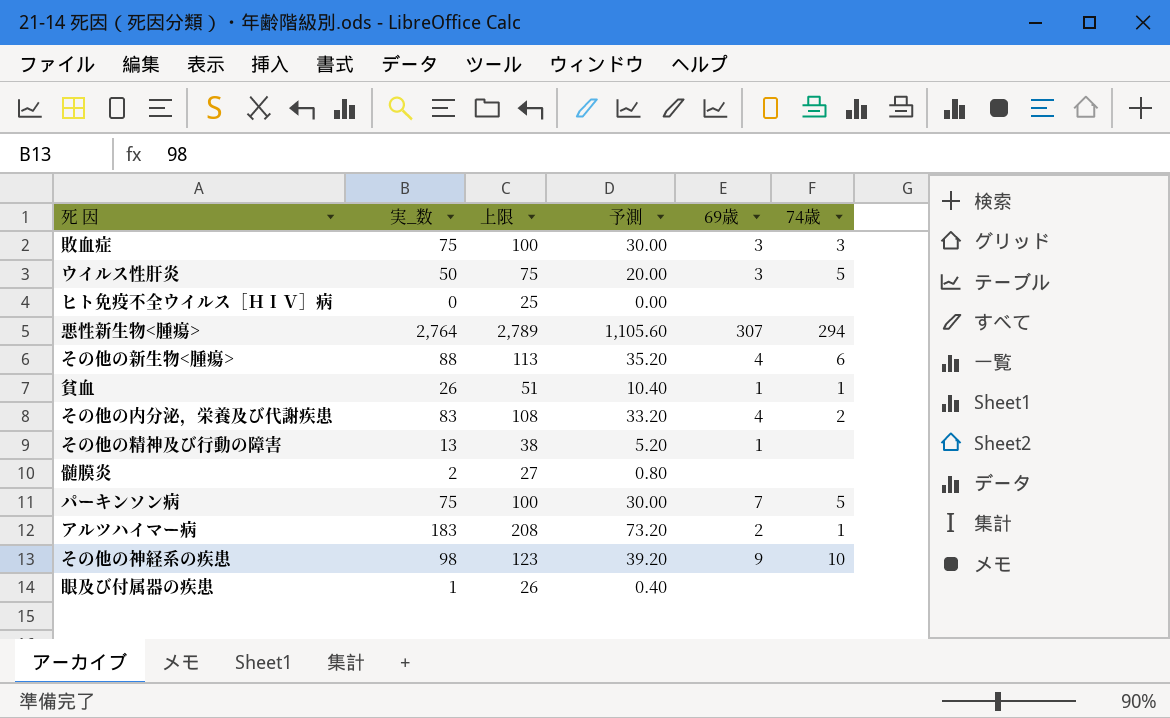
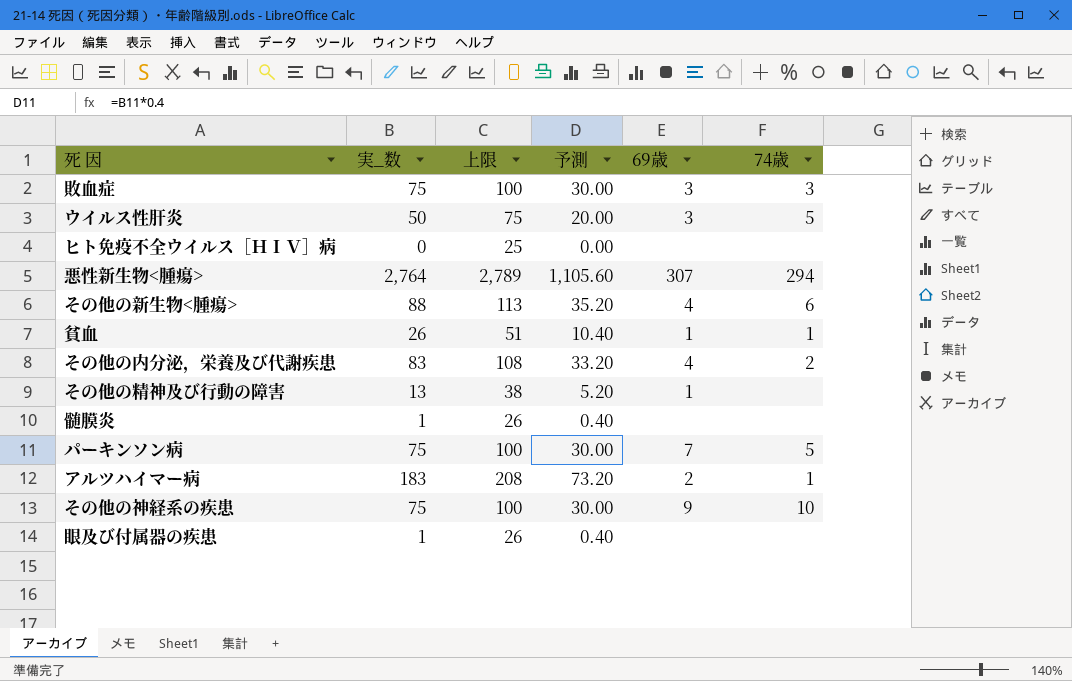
髄膜炎 | 実_数: 2 -> 1
髄膜炎 | 上限: 27 -> 26
髄膜炎 | 予測: 0.80 -> 0.40
その他の神経系の疾患 | 実_数: 98 -> 75
その他の神経系の疾患 | 上限: 123 -> 100
その他の神経系の疾患 | 予測: 39.20 -> 30.00

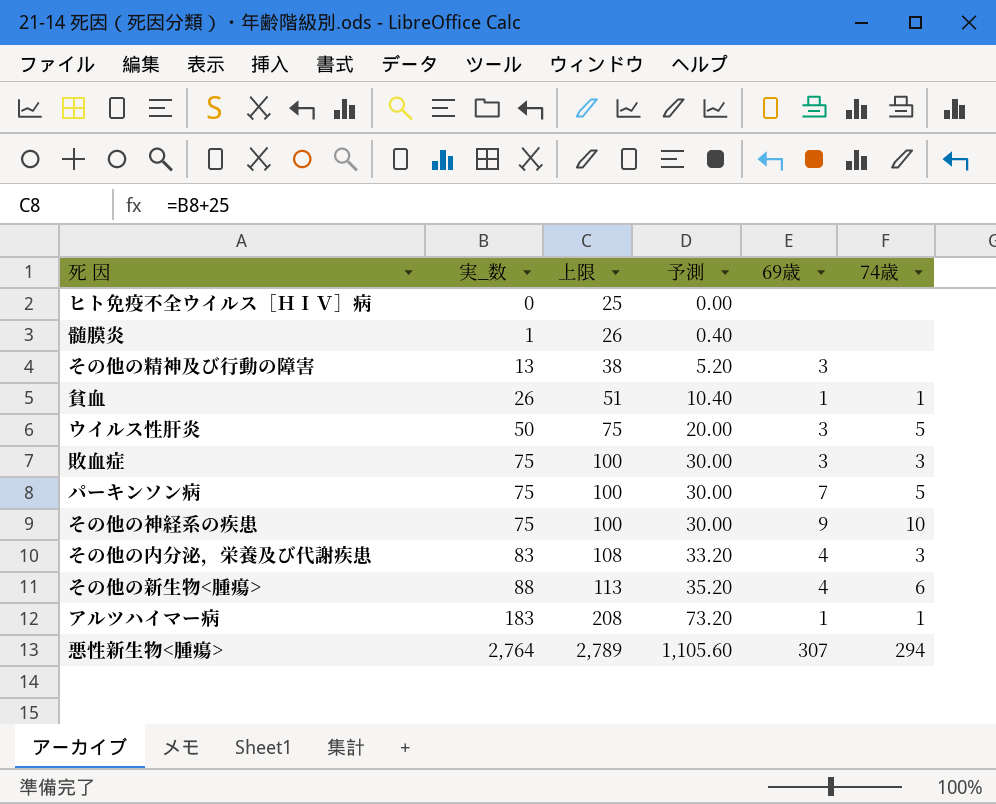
row order: none -> 実_数 ascending
row 眼及び付属器の疾患: 1 | 26 | 0.40 | none | none -> none
その他の精神及び行動の障害 | 69歳: 1 -> 3
その他の内分泌，栄養及び代謝疾患 | 74歳: 2 -> 3
アルツハイマー病 | 69歳: 2 -> 1

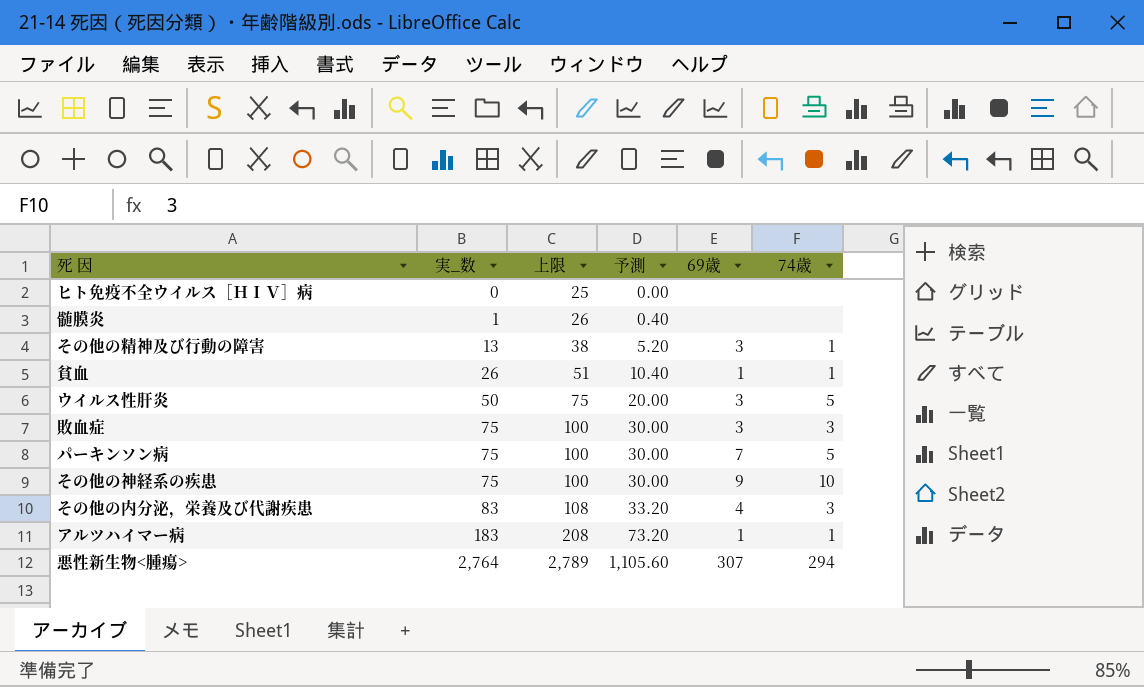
row その他の新生物<腫瘍>: 88 | 113 | 35.20 | 4 | 6 -> none
その他の精神及び行動の障害 | 74歳: none -> 1

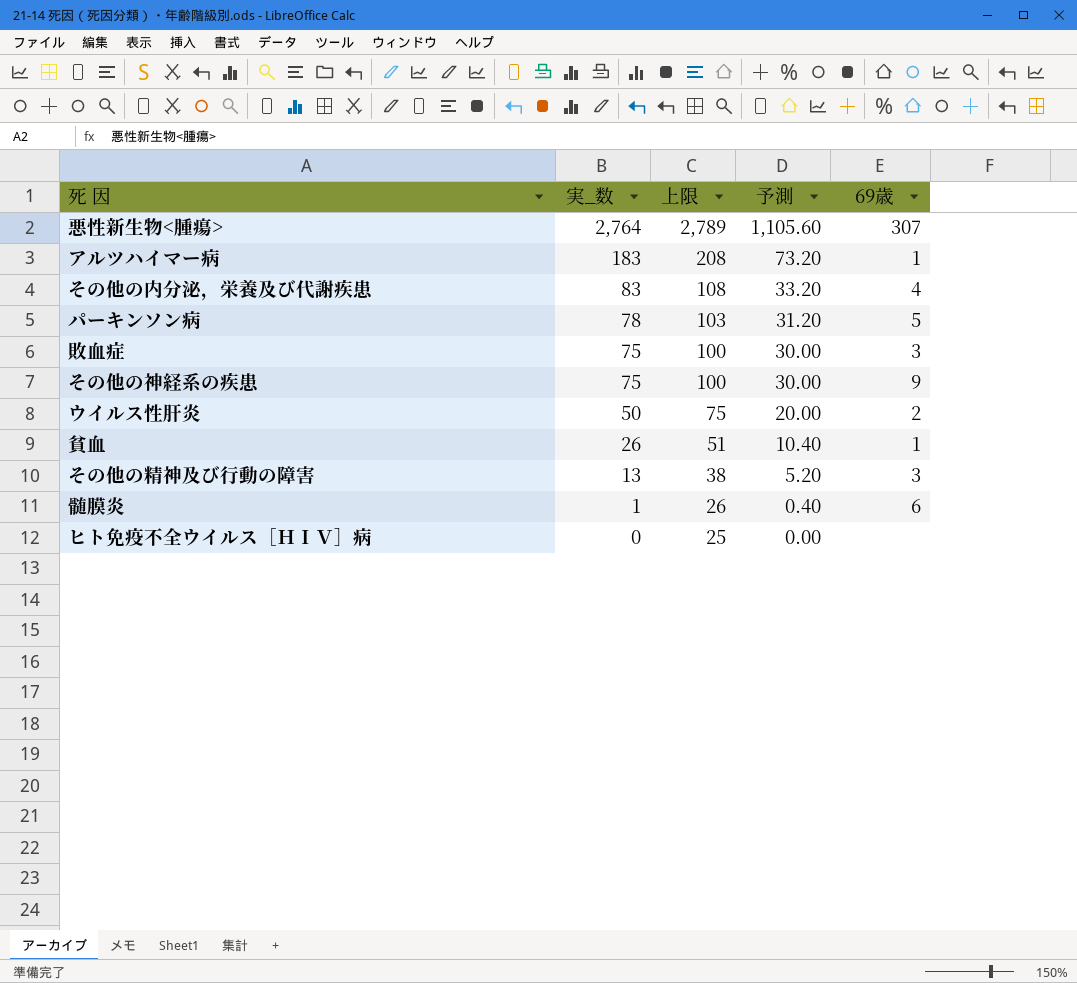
row order: 実_数 ascending -> 実_数 descending
column 74歳 | position: 6 -> none
パーキンソン病 | 実_数: 75 -> 78
パーキンソン病 | 上限: 100 -> 103
パーキンソン病 | 予測: 30.00 -> 31.20
パーキンソン病 | 69歳: 7 -> 5
ウイルス性肝炎 | 69歳: 3 -> 2
髄膜炎 | 69歳: none -> 6

